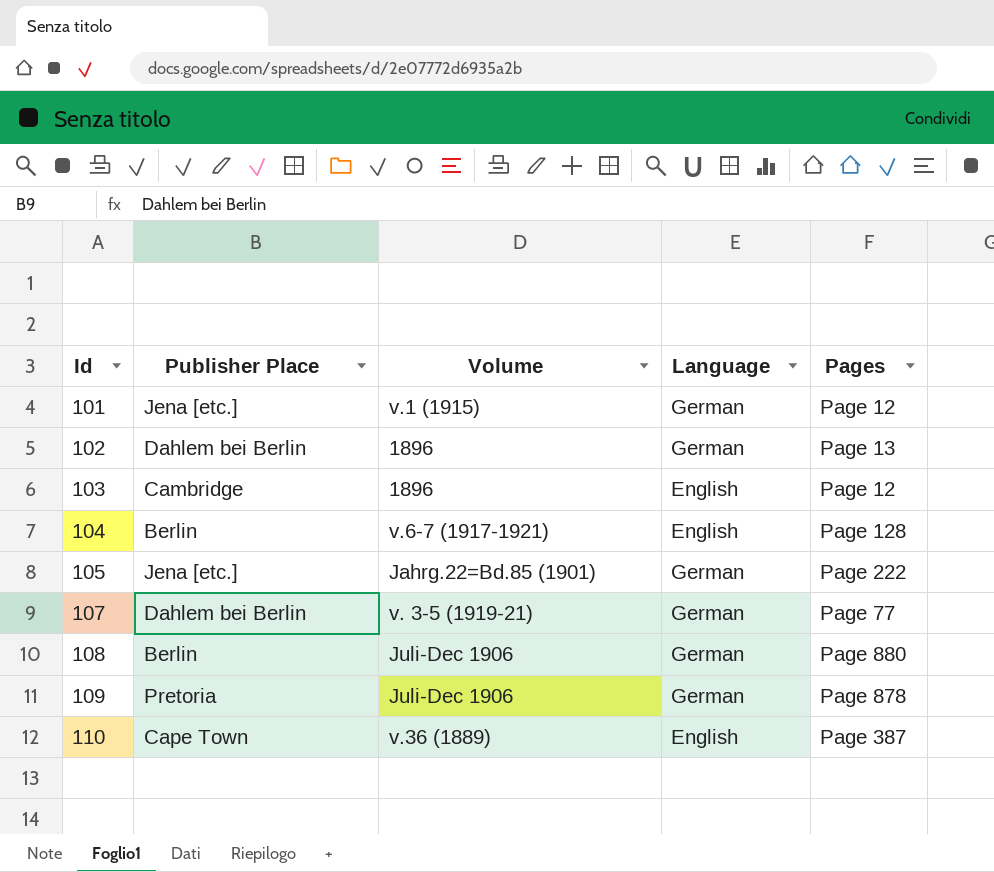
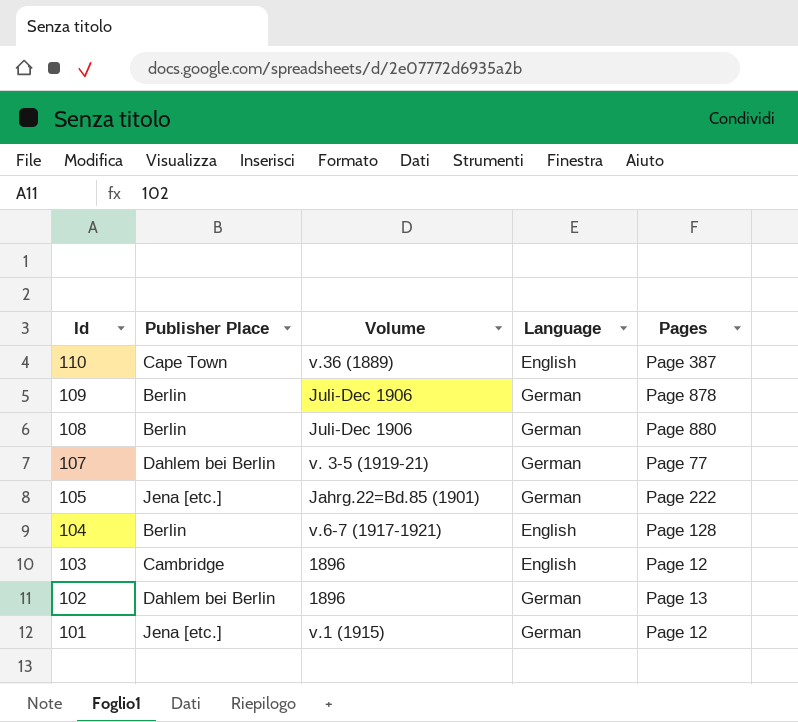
row order: Id ascending -> Id descending
109 | Publisher Place: Pretoria -> Berlin

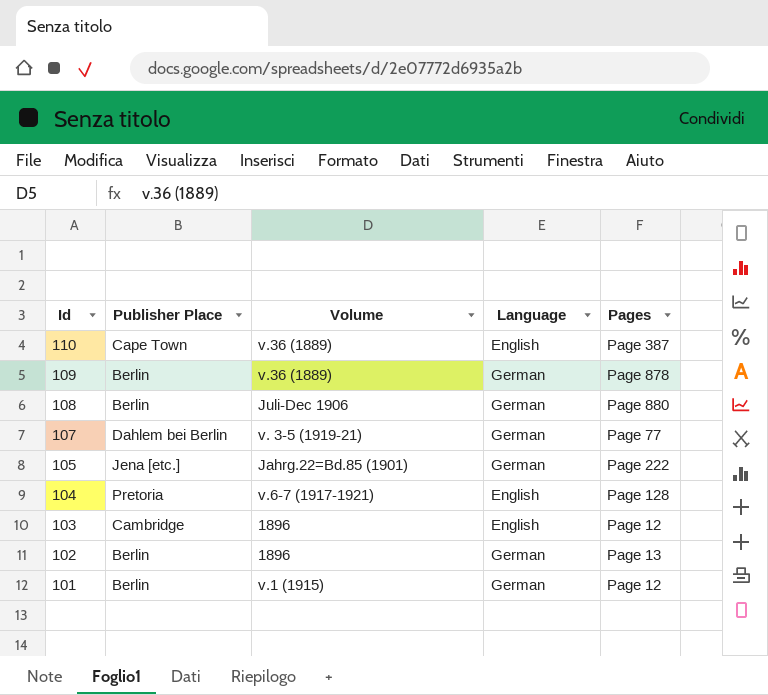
109 | Volume: Juli-Dec 1906 -> v.36 (1889)
104 | Publisher Place: Berlin -> Pretoria
102 | Publisher Place: Dahlem bei Berlin -> Berlin
101 | Publisher Place: Jena [etc.] -> Berlin

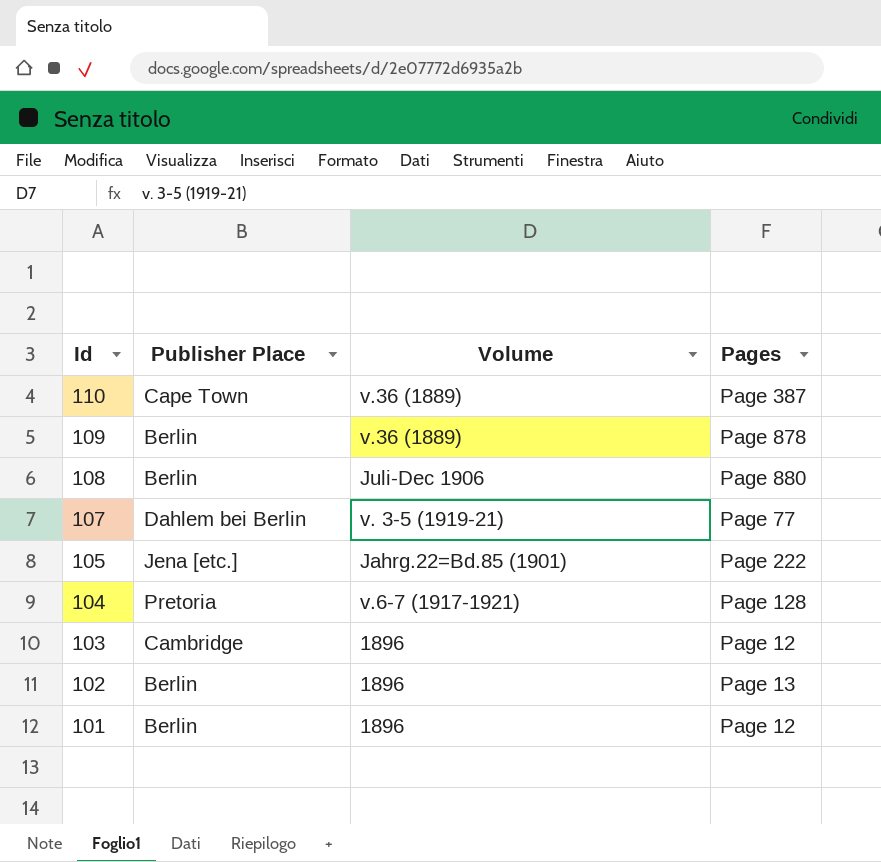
column Language | position: 4 -> none
101 | Volume: v.1 (1915) -> 1896

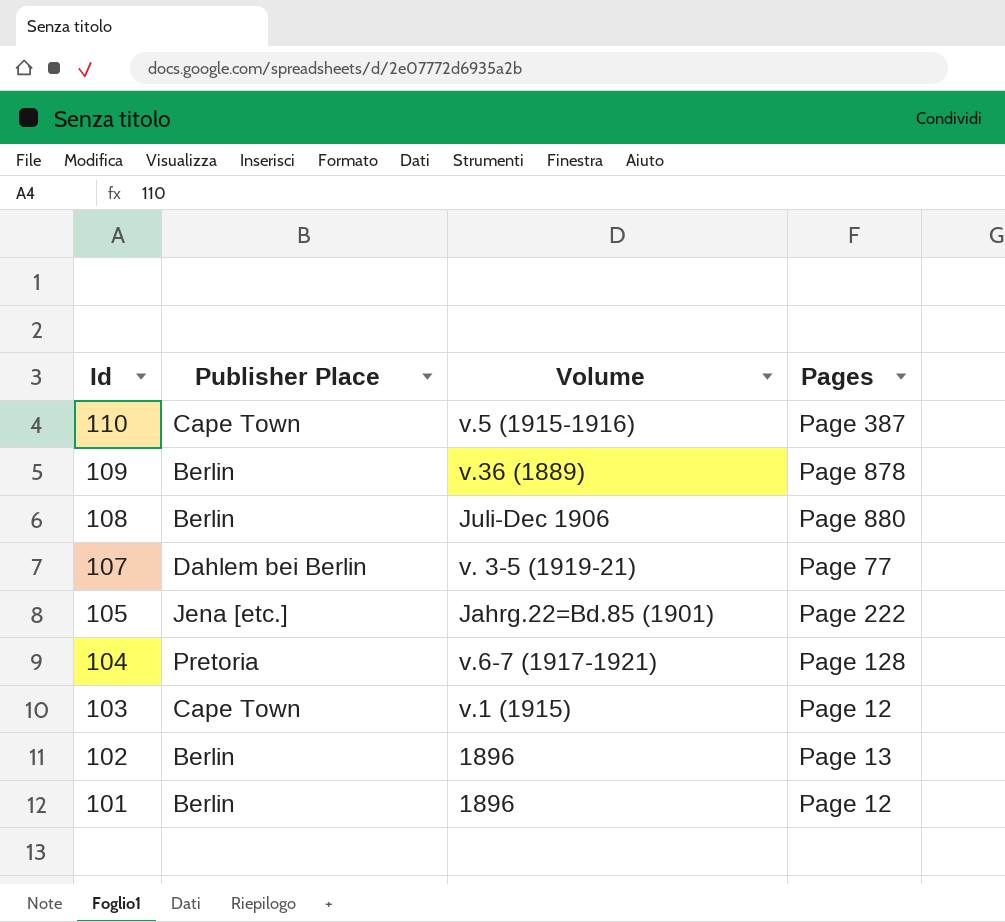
110 | Volume: v.36 (1889) -> v.5 (1915-1916)
103 | Publisher Place: Cambridge -> Cape Town
103 | Volume: 1896 -> v.1 (1915)

